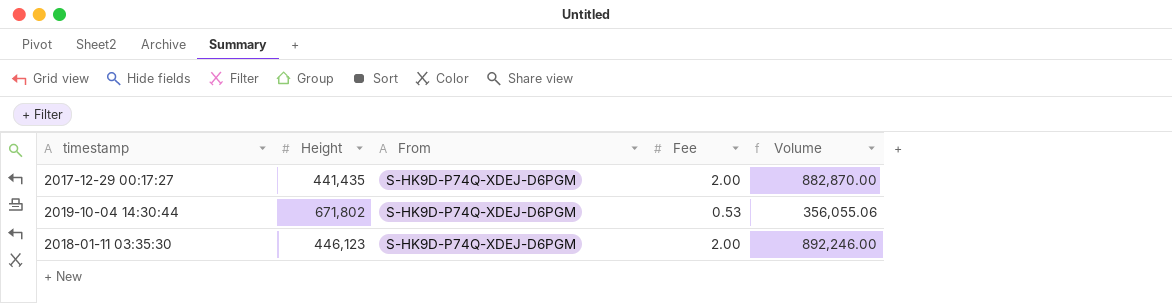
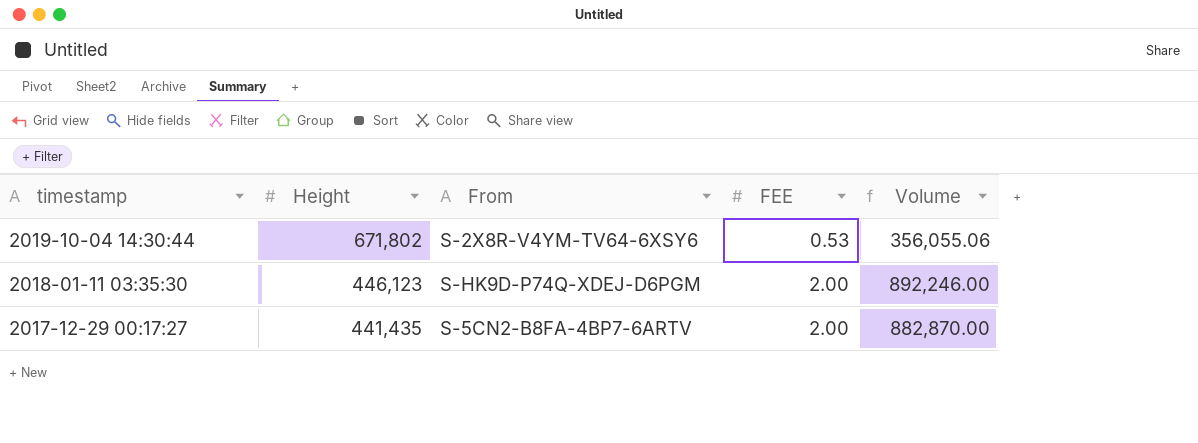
row order: none -> timestamp descending
column name: Fee -> FEE
2019-10-04 14:30:44 | From: S-HK9D-P74Q-XDEJ-D6PGM -> S-2X8R-V4YM-TV64-6XSY6
2017-12-29 00:17:27 | From: S-HK9D-P74Q-XDEJ-D6PGM -> S-5CN2-B8FA-4BP7-6ARTV

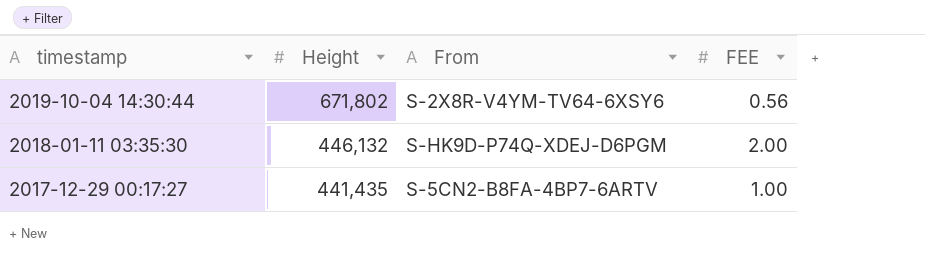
column Volume | formula: [Height] * [FEE] -> none
2019-10-04 14:30:44 | FEE: 0.53 -> 0.56
2018-01-11 03:35:30 | Height: 446,123 -> 446,132
2017-12-29 00:17:27 | FEE: 2.00 -> 1.00

